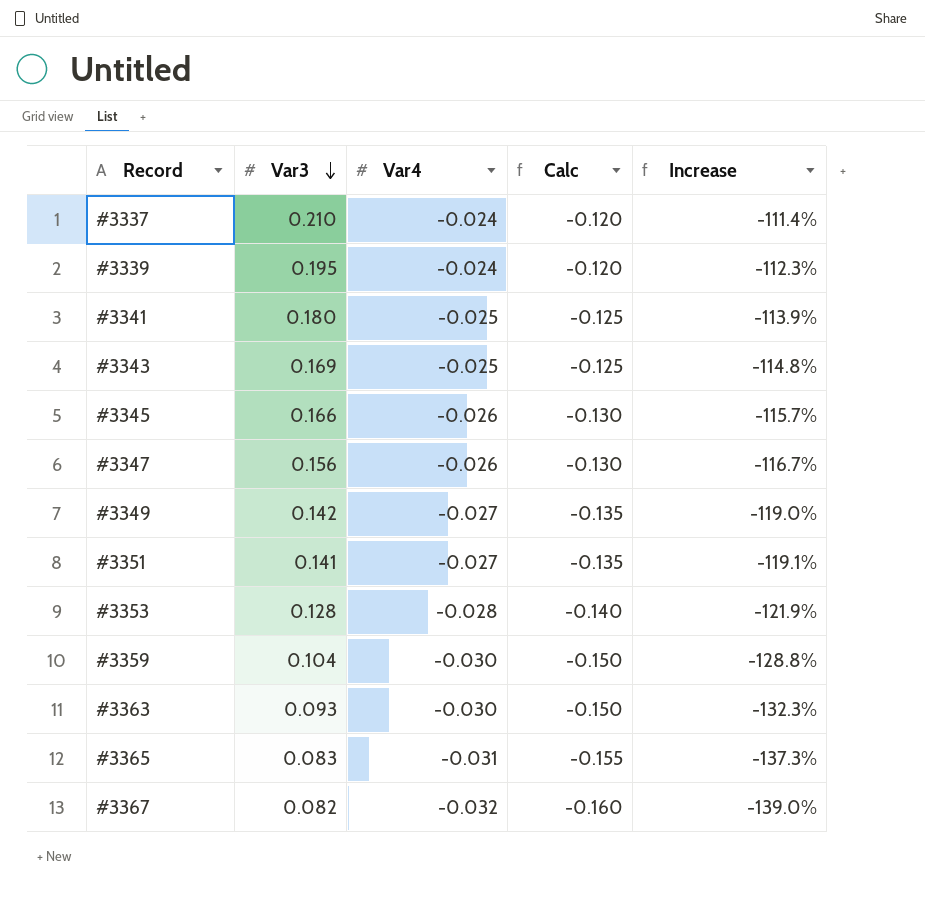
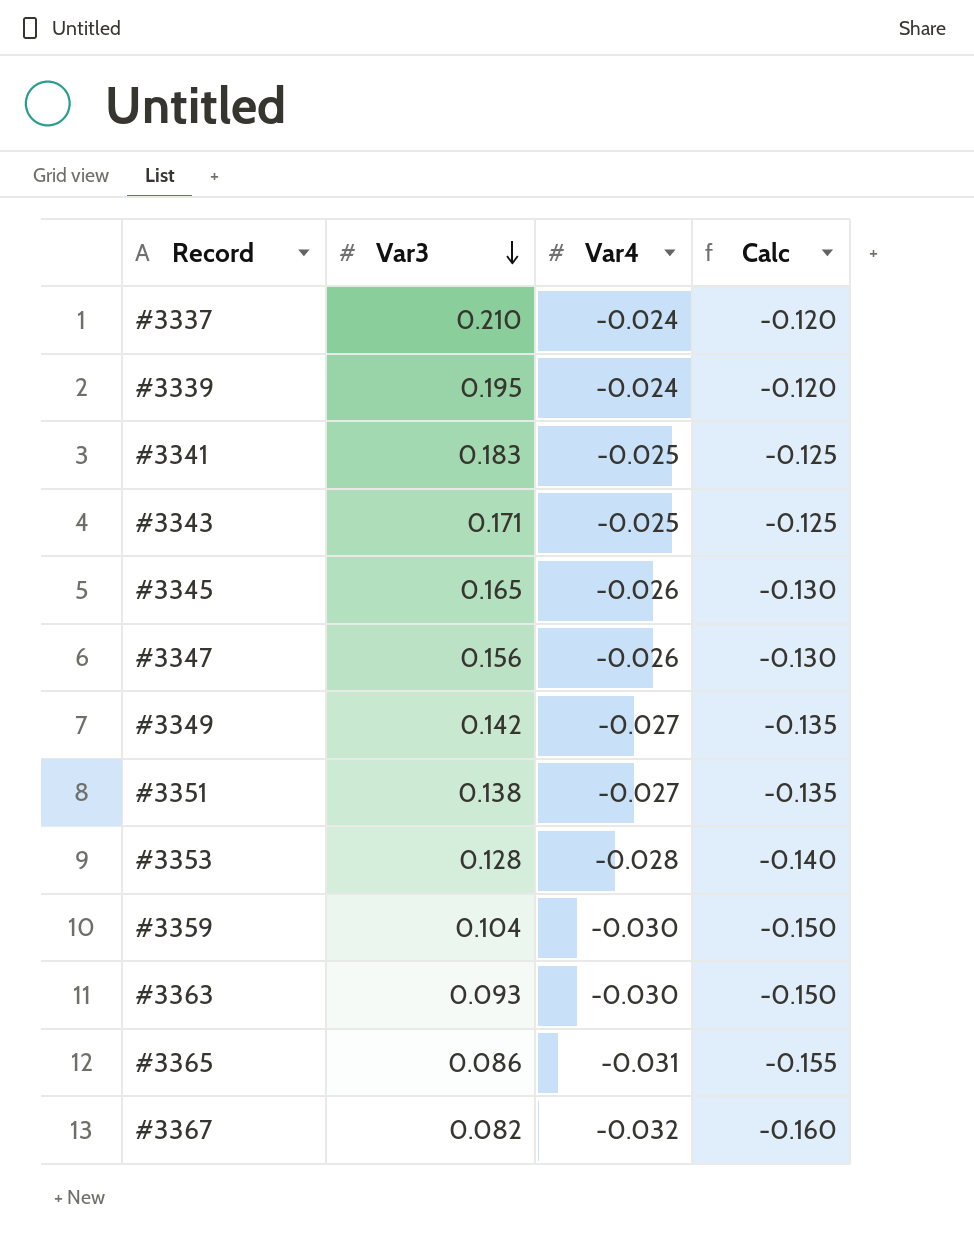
column Increase | formula: ([Var4] - [Var3]) / [Var3] -> none
#3341 | Var3: 0.180 -> 0.183
#3343 | Var3: 0.169 -> 0.171
#3345 | Var3: 0.166 -> 0.165
#3351 | Var3: 0.141 -> 0.138
#3365 | Var3: 0.083 -> 0.086

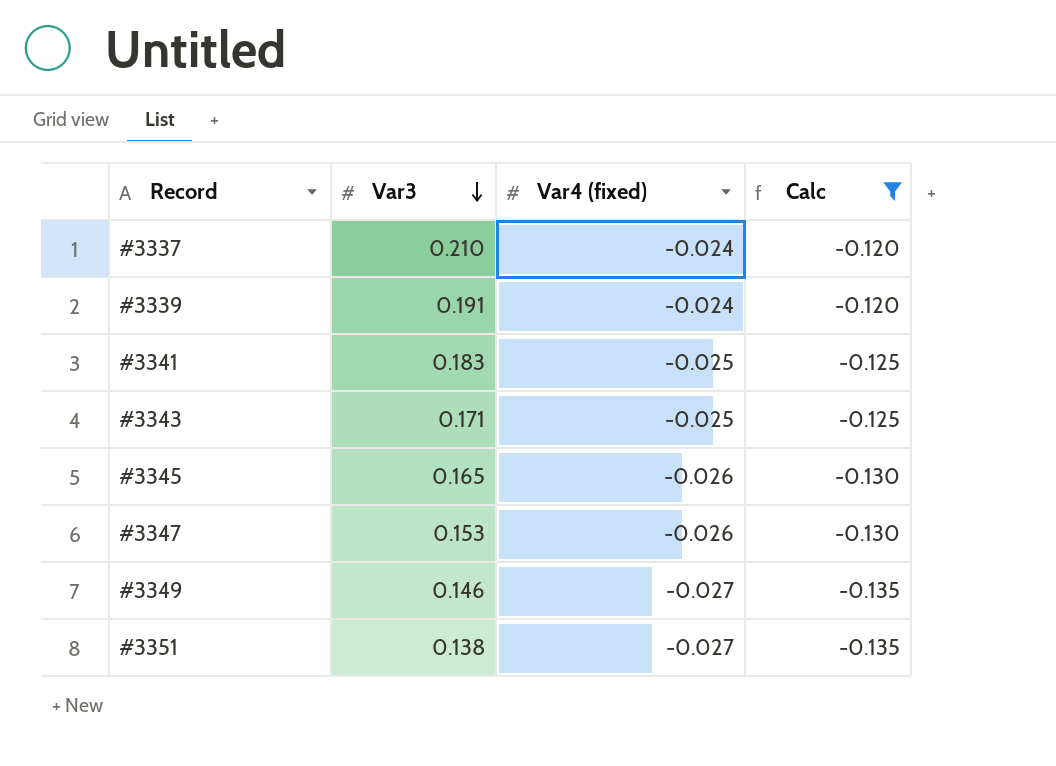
filter: none -> Calc >= -0.135
column name: Var4 -> Var4 (fixed)
#3339 | Var3: 0.195 -> 0.191
#3347 | Var3: 0.156 -> 0.153
#3349 | Var3: 0.142 -> 0.146

